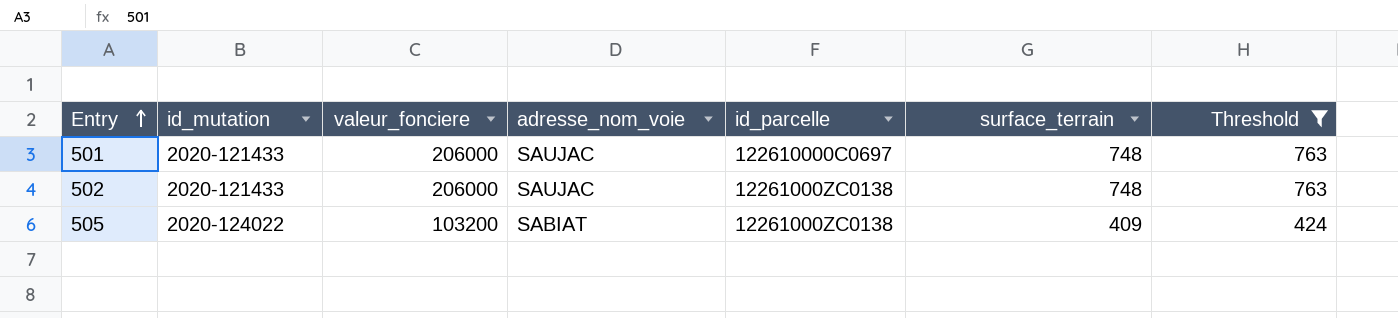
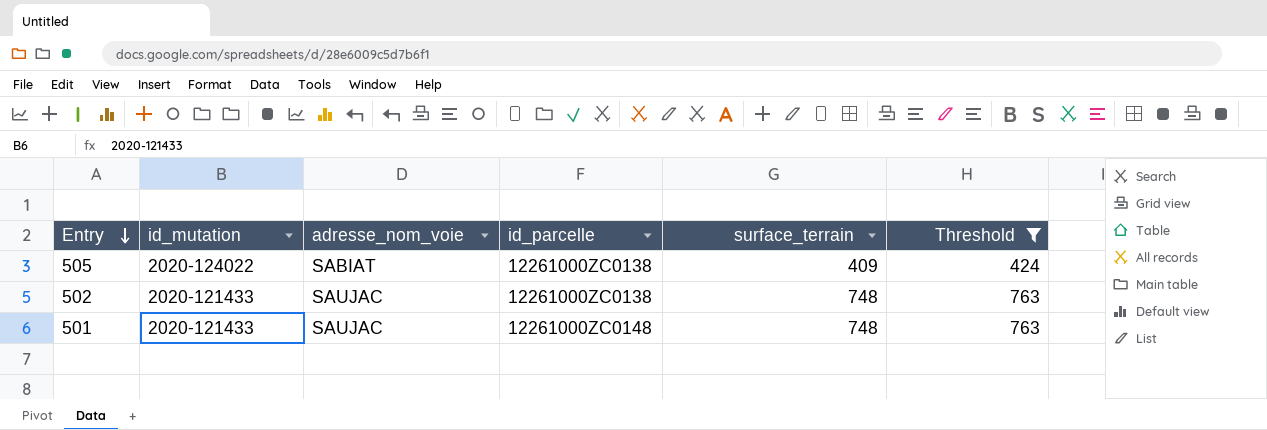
row order: Entry ascending -> Entry descending
column valeur_fonciere | position: 3 -> none
501 | id_parcelle: 122610000C0697 -> 12261000ZC0148

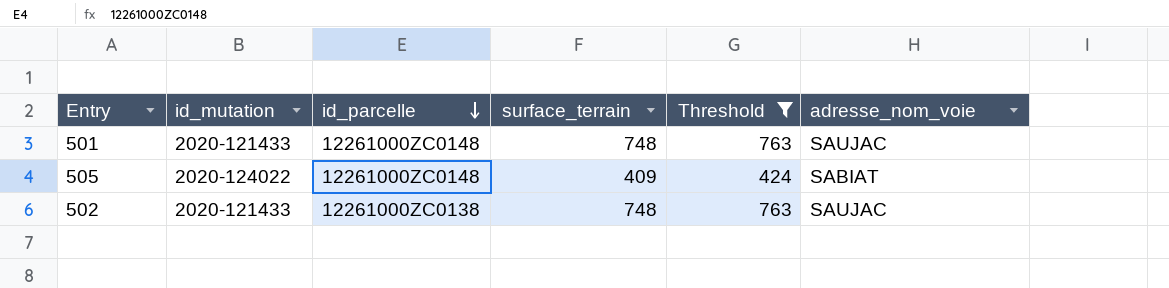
row order: Entry descending -> id_parcelle descending
column adresse_nom_voie | position: 3 -> 6
505 | id_parcelle: 12261000ZC0138 -> 12261000ZC0148

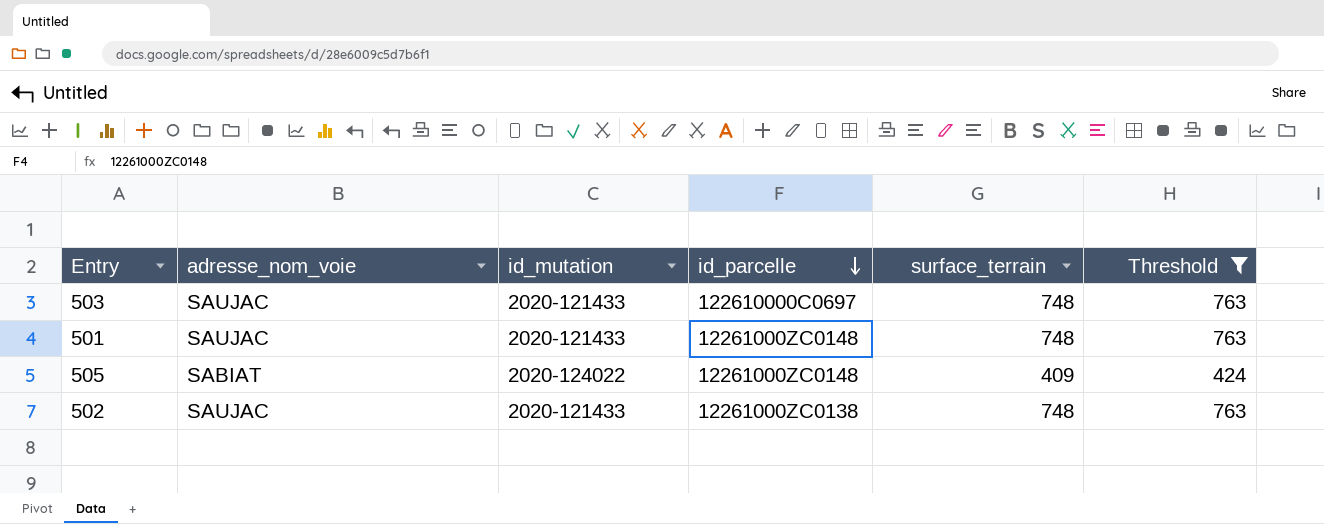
column adresse_nom_voie | position: 6 -> 2
row 503: none -> SAUJAC | 2020-121433 | 122610000C0697 | 748 | 763

